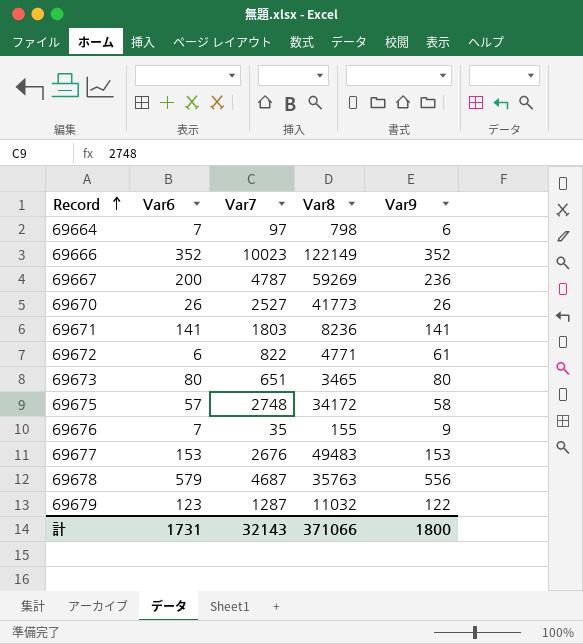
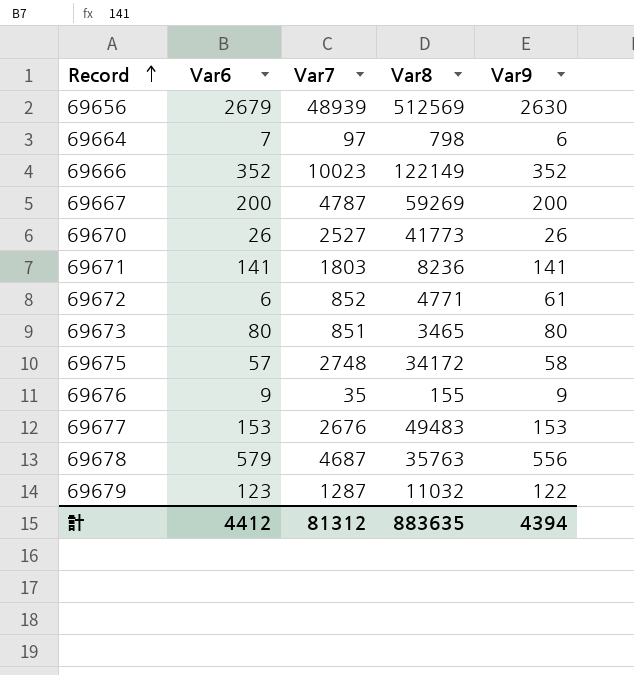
row 69656: none -> 2679 | 48939 | 512569 | 2630
69667 | Var9: 236 -> 200
69672 | Var7: 822 -> 852
69673 | Var7: 651 -> 851
69676 | Var6: 7 -> 9
計 | Var6: 1731 -> 4412
計 | Var7: 32143 -> 81312
計 | Var8: 371066 -> 883635
計 | Var9: 1800 -> 4394

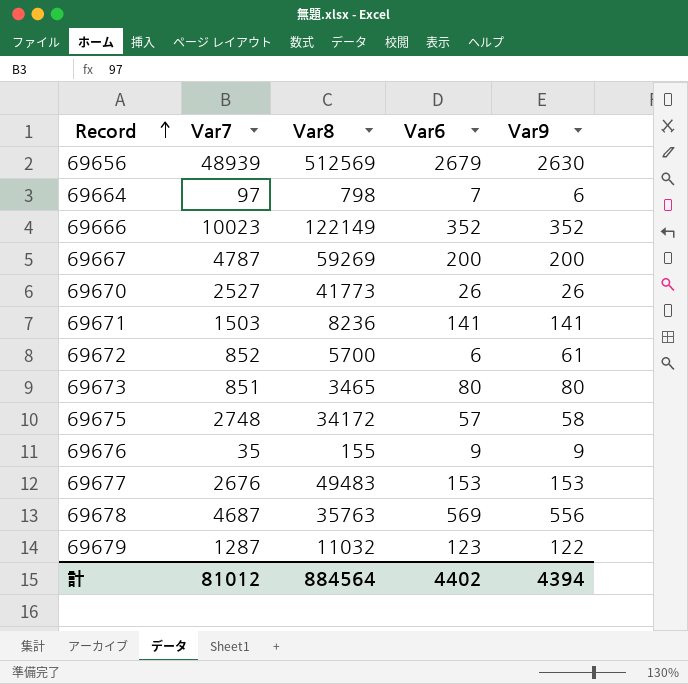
column Var6 | position: 2 -> 4
69671 | Var7: 1803 -> 1503
69672 | Var8: 4771 -> 5700
69678 | Var6: 579 -> 569
計 | Var7: 81312 -> 81012
計 | Var8: 883635 -> 884564
計 | Var6: 4412 -> 4402

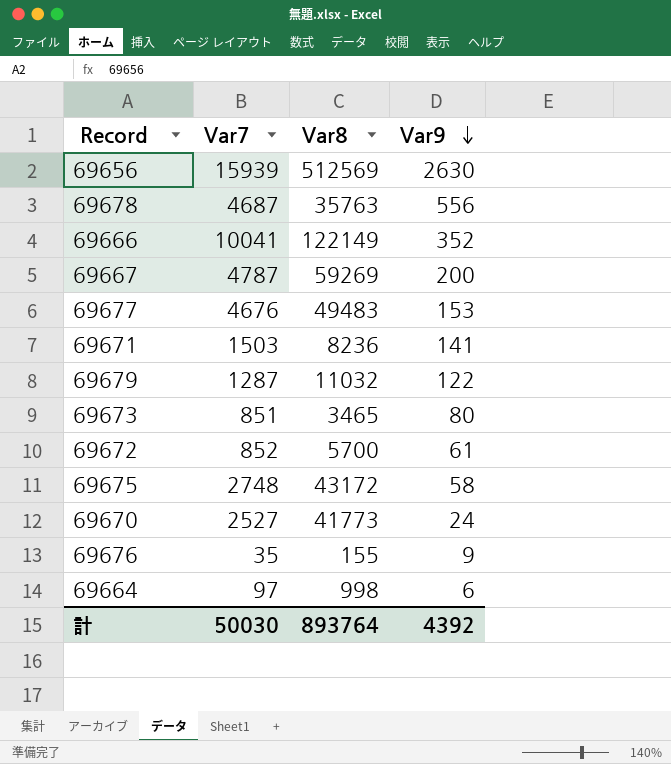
row order: Record ascending -> Var9 descending
column Var6 | position: 4 -> none
69656 | Var7: 48939 -> 15939
69666 | Var7: 10023 -> 10041
69677 | Var7: 2676 -> 4676
69675 | Var8: 34172 -> 43172
69670 | Var9: 26 -> 24
69664 | Var8: 798 -> 998
計 | Var7: 81012 -> 50030
計 | Var8: 884564 -> 893764
計 | Var9: 4394 -> 4392

